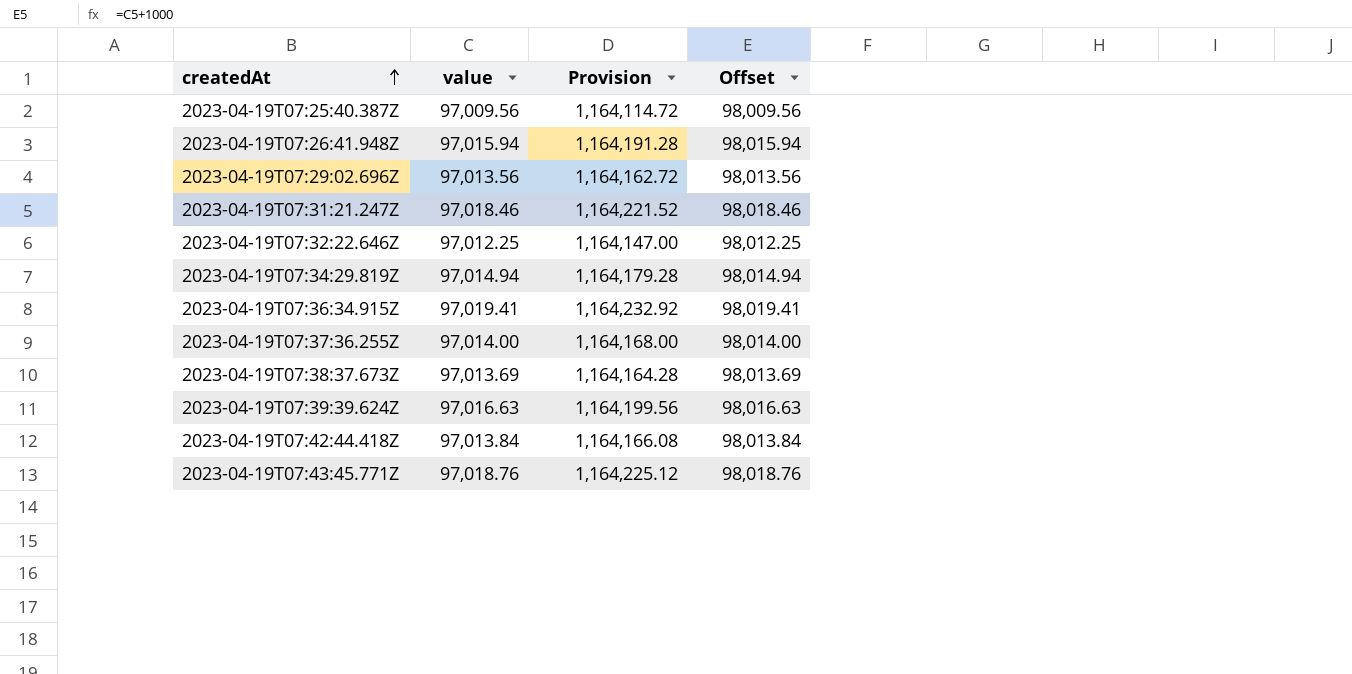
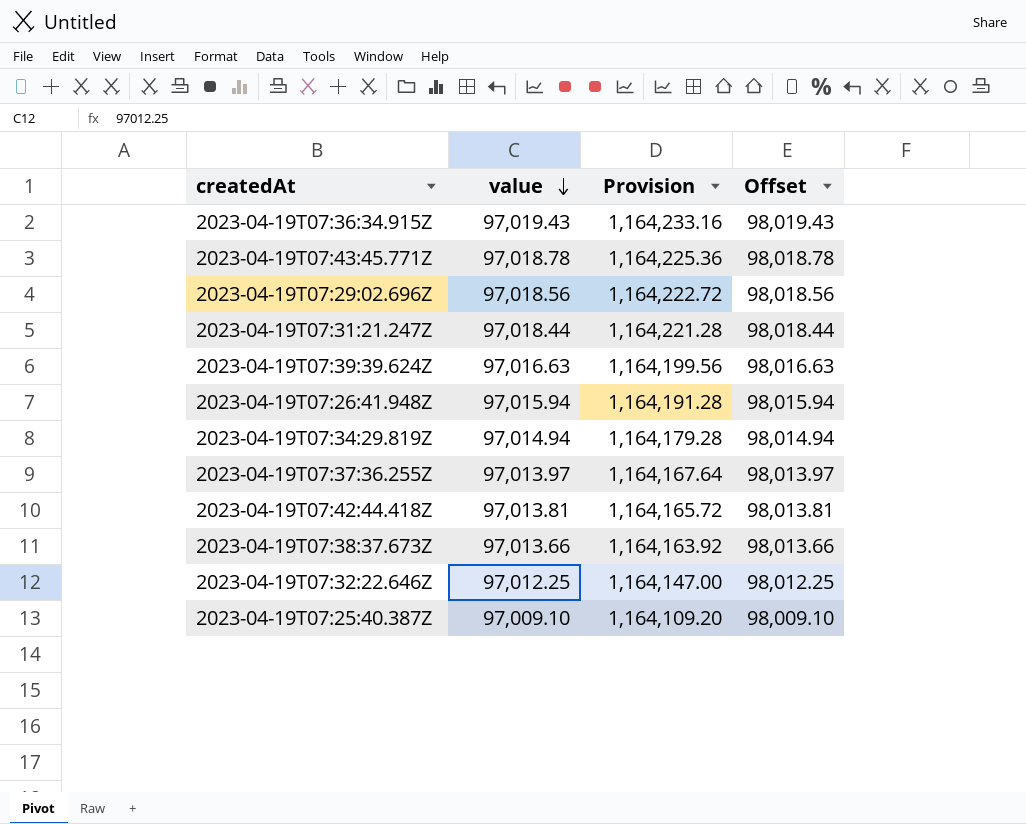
row order: createdAt ascending -> value descending
2023-04-19T07:36:34.915Z | value: 97,019.41 -> 97,019.43
2023-04-19T07:36:34.915Z | Provision: 1,164,232.92 -> 1,164,233.16
2023-04-19T07:36:34.915Z | Offset: 98,019.41 -> 98,019.43
2023-04-19T07:43:45.771Z | value: 97,018.76 -> 97,018.78
2023-04-19T07:43:45.771Z | Provision: 1,164,225.12 -> 1,164,225.36
2023-04-19T07:43:45.771Z | Offset: 98,018.76 -> 98,018.78
2023-04-19T07:29:02.696Z | value: 97,013.56 -> 97,018.56
2023-04-19T07:29:02.696Z | Provision: 1,164,162.72 -> 1,164,222.72
2023-04-19T07:29:02.696Z | Offset: 98,013.56 -> 98,018.56
2023-04-19T07:31:21.247Z | value: 97,018.46 -> 97,018.44
2023-04-19T07:31:21.247Z | Provision: 1,164,221.52 -> 1,164,221.28
2023-04-19T07:31:21.247Z | Offset: 98,018.46 -> 98,018.44
2023-04-19T07:37:36.255Z | value: 97,014.00 -> 97,013.97
2023-04-19T07:37:36.255Z | Provision: 1,164,168.00 -> 1,164,167.64
2023-04-19T07:37:36.255Z | Offset: 98,014.00 -> 98,013.97
2023-04-19T07:42:44.418Z | value: 97,013.84 -> 97,013.81
2023-04-19T07:42:44.418Z | Provision: 1,164,166.08 -> 1,164,165.72
2023-04-19T07:42:44.418Z | Offset: 98,013.84 -> 98,013.81
2023-04-19T07:38:37.673Z | value: 97,013.69 -> 97,013.66
2023-04-19T07:38:37.673Z | Provision: 1,164,164.28 -> 1,164,163.92
2023-04-19T07:38:37.673Z | Offset: 98,013.69 -> 98,013.66
2023-04-19T07:25:40.387Z | value: 97,009.56 -> 97,009.10
2023-04-19T07:25:40.387Z | Provision: 1,164,114.72 -> 1,164,109.20
2023-04-19T07:25:40.387Z | Offset: 98,009.56 -> 98,009.10

